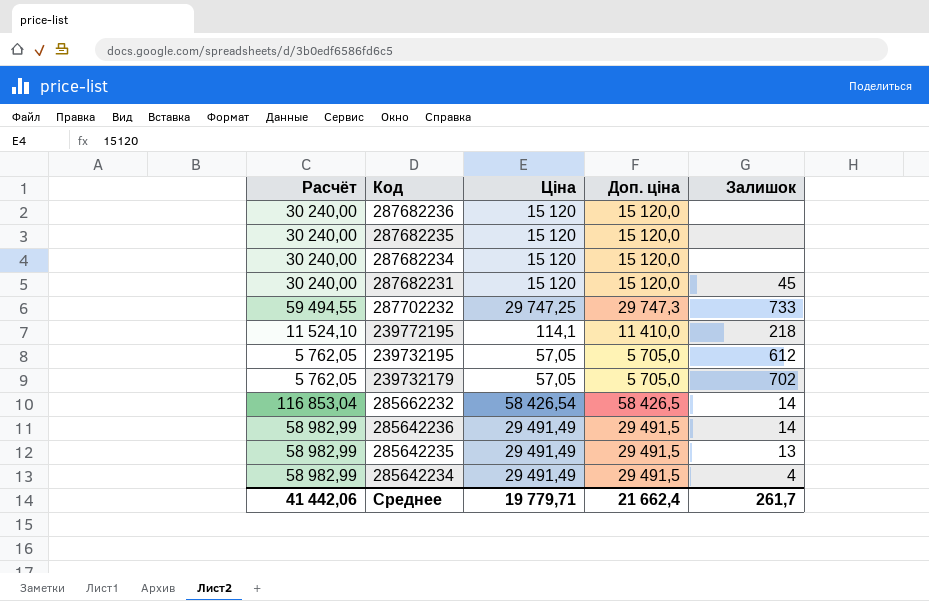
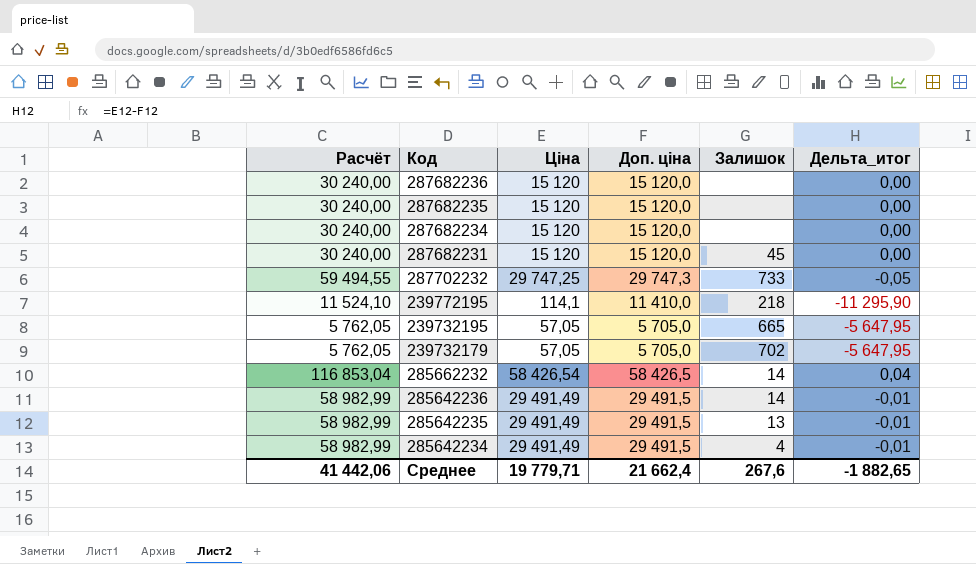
column Дельта_итог | formula: none -> [Ціна] - [Доп. ціна]
239732195 | Залишок: 612 -> 665
Среднее | Залишок: 261,7 -> 267,6

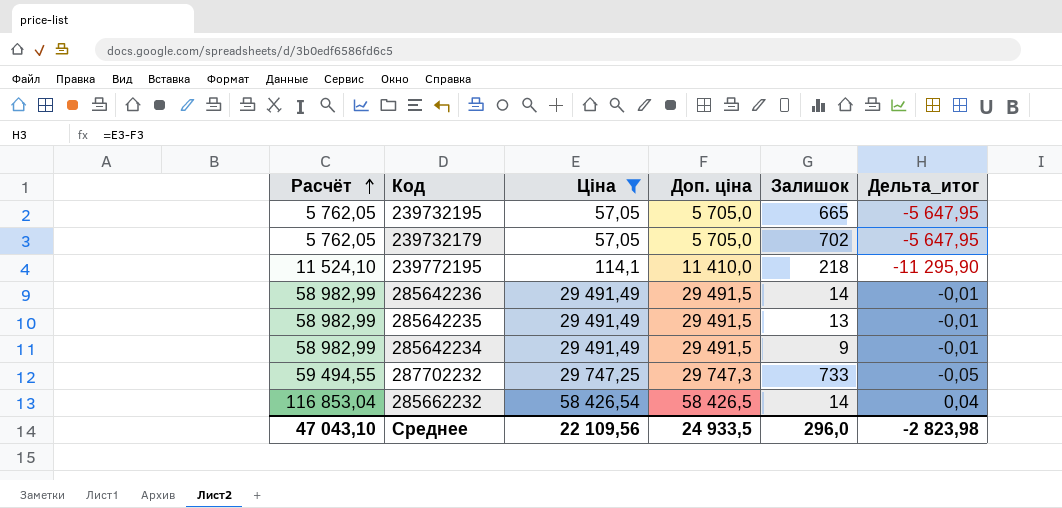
filter: none -> Ціна != 15 120
row order: none -> Расчёт ascending
285642234 | Залишок: 4 -> 9
Среднее | Расчёт: 41 442,06 -> 47 043,10
Среднее | Ціна: 19 779,71 -> 22 109,56
Среднее | Доп. ціна: 21 662,4 -> 24 933,5
Среднее | Залишок: 267,6 -> 296,0
Среднее | Дельта_итог: -1 882,65 -> -2 823,98

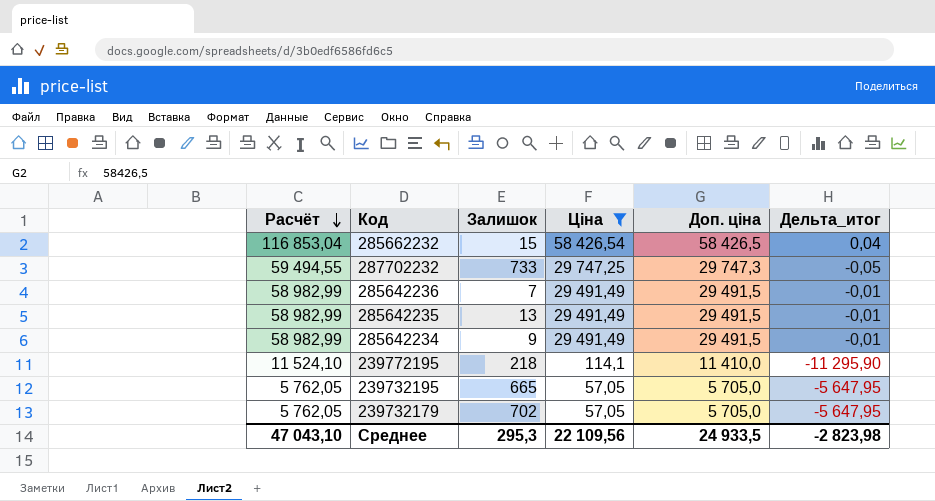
row order: Расчёт ascending -> Расчёт descending
column Залишок | position: 5 -> 3
285662232 | Залишок: 14 -> 15
285642236 | Залишок: 14 -> 7
Среднее | Залишок: 296,0 -> 295,3

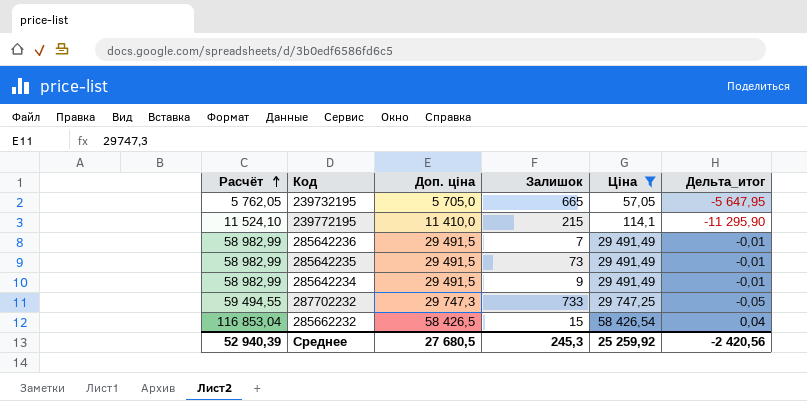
row order: Расчёт descending -> Расчёт ascending
column Доп. ціна | position: 5 -> 3
row 239732179: 5 762,05 | 702 | 57,05 | 5 705,0 | -5 647,95 -> none
239772195 | Залишок: 218 -> 215
285642235 | Залишок: 13 -> 73
Среднее | Расчёт: 47 043,10 -> 52 940,39
Среднее | Доп. ціна: 24 933,5 -> 27 680,5
Среднее | Залишок: 295,3 -> 245,3
Среднее | Ціна: 22 109,56 -> 25 259,92
Среднее | Дельта_итог: -2 823,98 -> -2 420,56

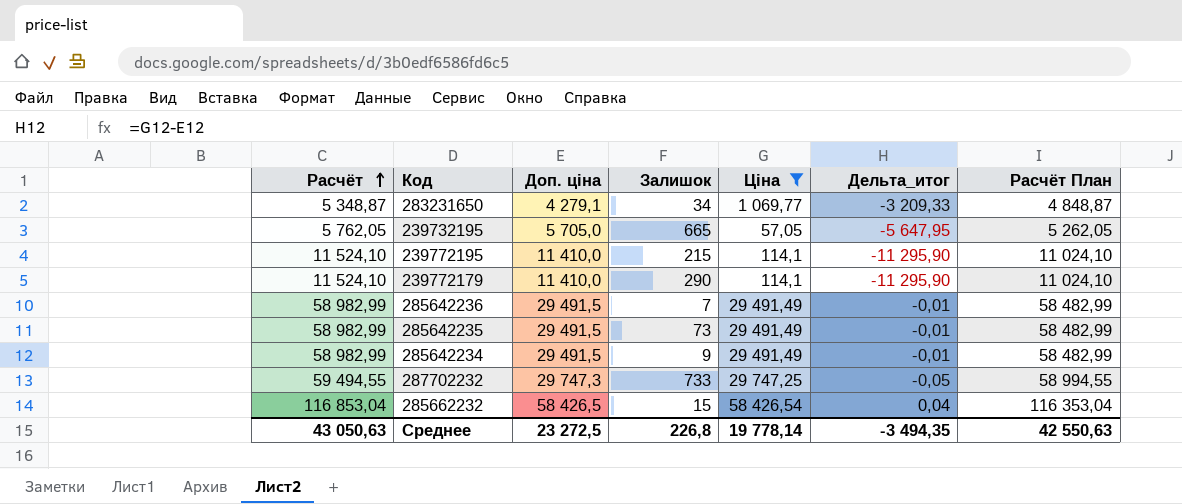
column Расчёт План | formula: none -> [Расчёт] - 500
row 283231650: none -> 5 348,87 | 4 279,1 | 34 | 1 069,77 | -3 209,33 | 4 848,87
row 239772179: none -> 11 524,10 | 11 410,0 | 290 | 114,1 | -11 295,90 | 11 024,10
Среднее | Расчёт: 52 940,39 -> 43 050,63
Среднее | Доп. ціна: 27 680,5 -> 23 272,5
Среднее | Залишок: 245,3 -> 226,8
Среднее | Ціна: 25 259,92 -> 19 778,14
Среднее | Дельта_итог: -2 420,56 -> -3 494,35

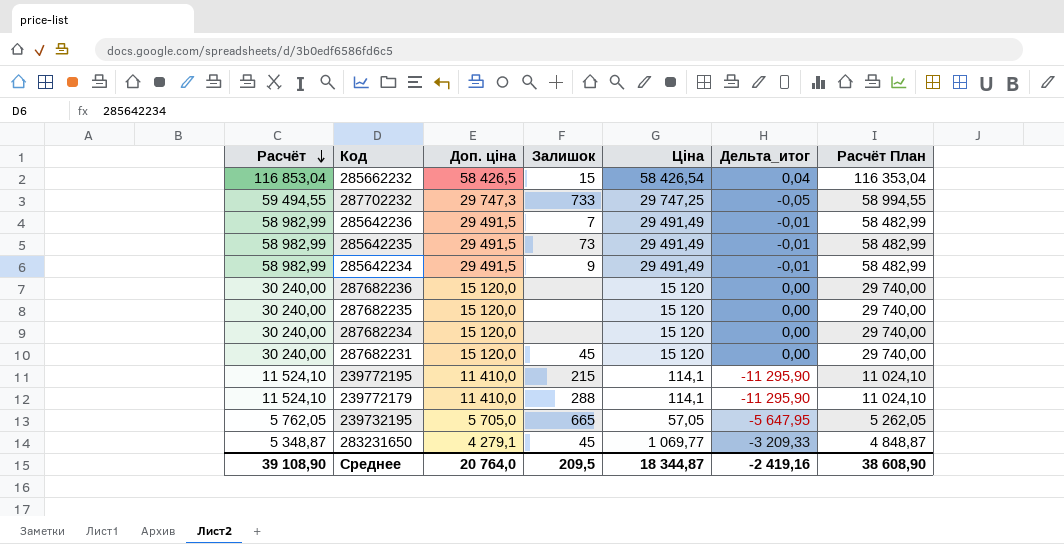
filter: Ціна != 15 120 -> none
row order: Расчёт ascending -> Расчёт descending
239772179 | Залишок: 290 -> 288
283231650 | Залишок: 34 -> 45
Среднее | Расчёт: 43 050,63 -> 39 108,90
Среднее | Доп. ціна: 23 272,5 -> 20 764,0
Среднее | Залишок: 226,8 -> 209,5
Среднее | Ціна: 19 778,14 -> 18 344,87
Среднее | Дельта_итог: -3 494,35 -> -2 419,16
Среднее | Расчёт План: 42 550,63 -> 38 608,90

